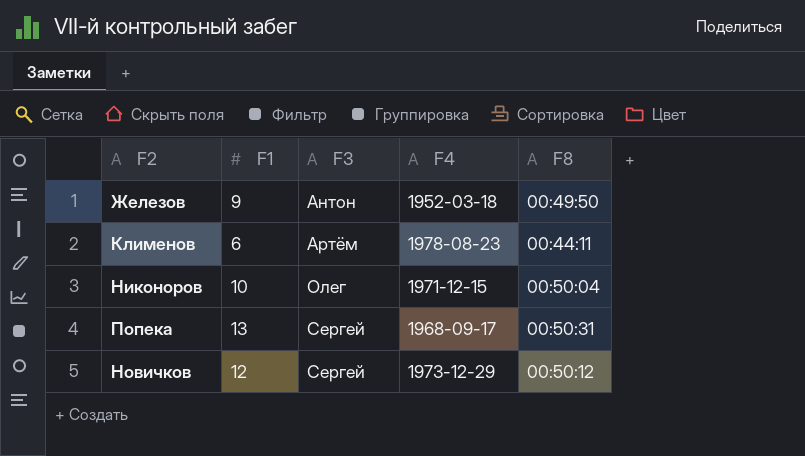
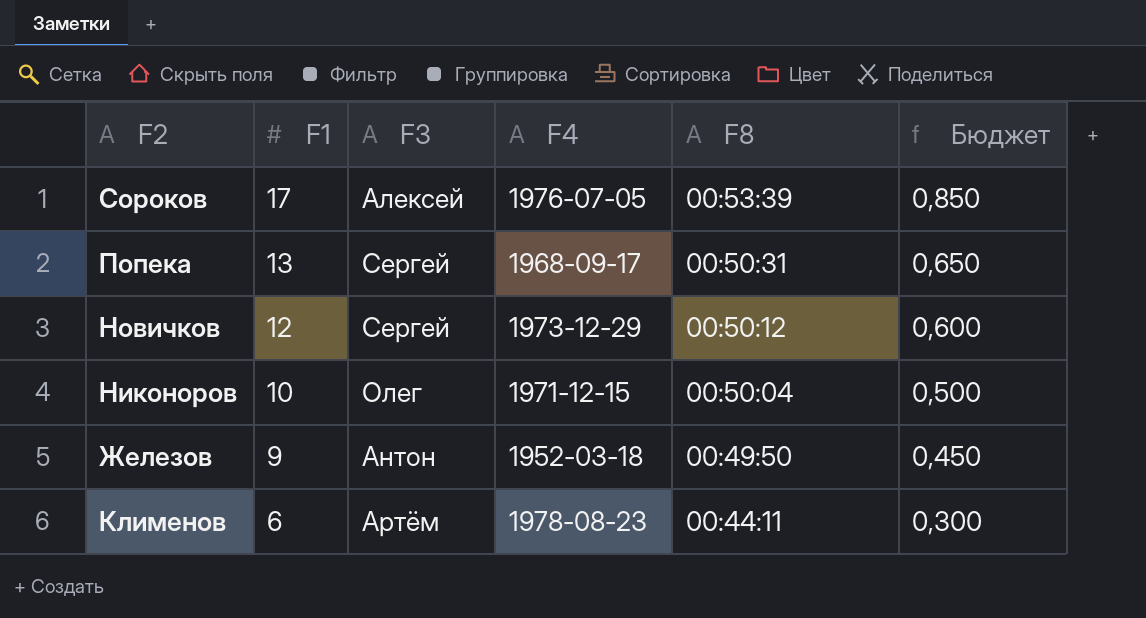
row order: F3 ascending -> F1 descending
column Бюджет | formula: none -> [F1] * 0,05
row Сороков: none -> 17 | Алексей | 1976-07-05 | 00:53:39 | 0,850

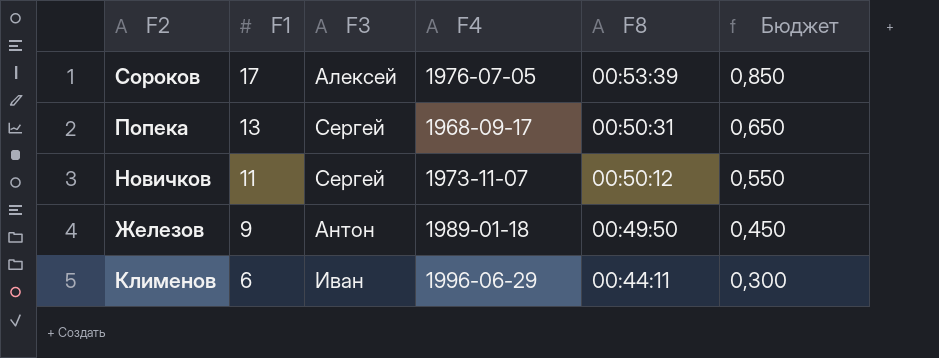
row Никоноров: 10 | Олег | 1971-12-15 | 00:50:04 | 0,500 -> none
Новичков | F1: 12 -> 11
Новичков | F4: 1973-12-29 -> 1973-11-07
Новичков | Бюджет: 0,600 -> 0,550
Железов | F4: 1952-03-18 -> 1989-01-18
Клименов | F3: Артём -> Иван
Клименов | F4: 1978-08-23 -> 1996-06-29

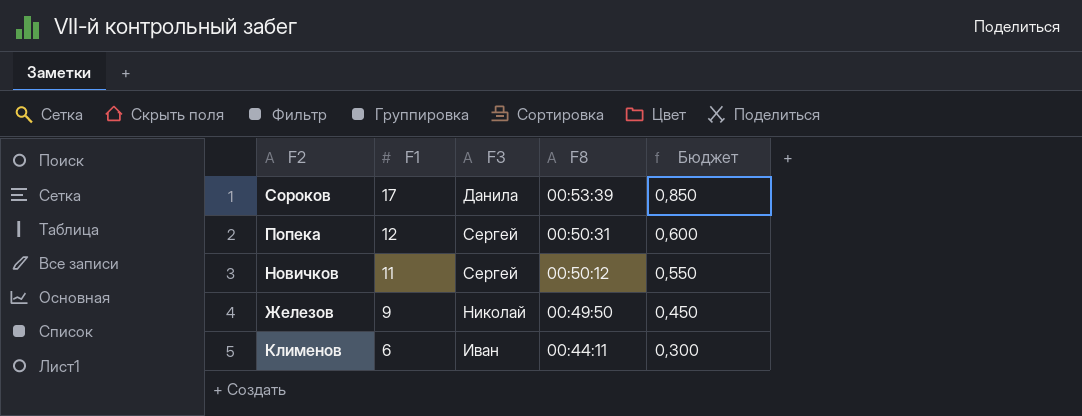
column F4 | position: 4 -> none
Сороков | F3: Алексей -> Данила
Попека | F1: 13 -> 12
Попека | Бюджет: 0,650 -> 0,600
Железов | F3: Антон -> Николай

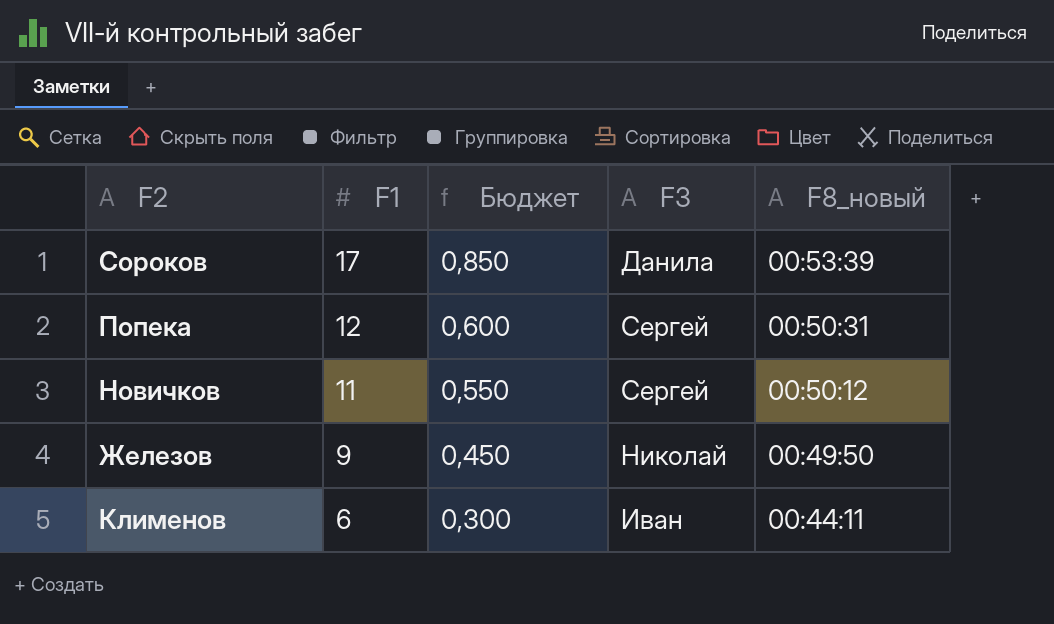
column Бюджет | position: 5 -> 3
column name: F8 -> F8_новый

